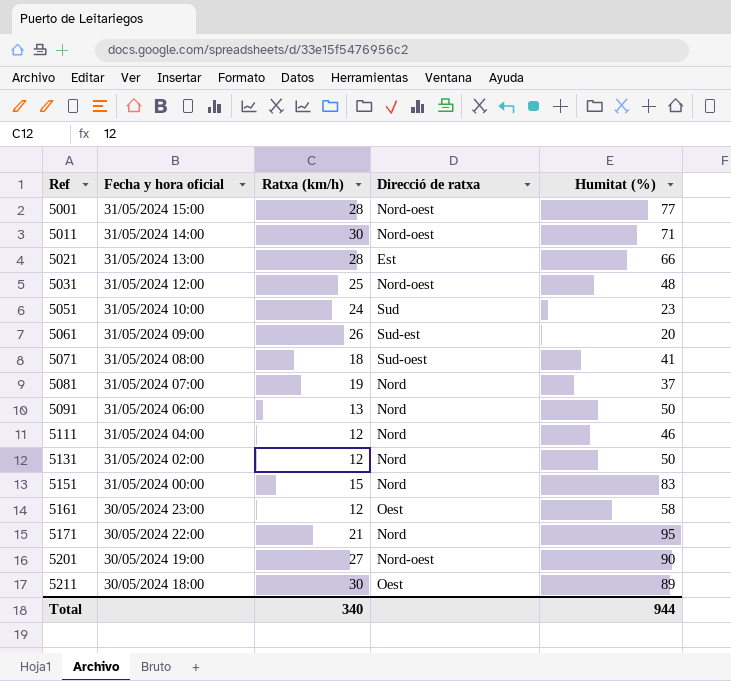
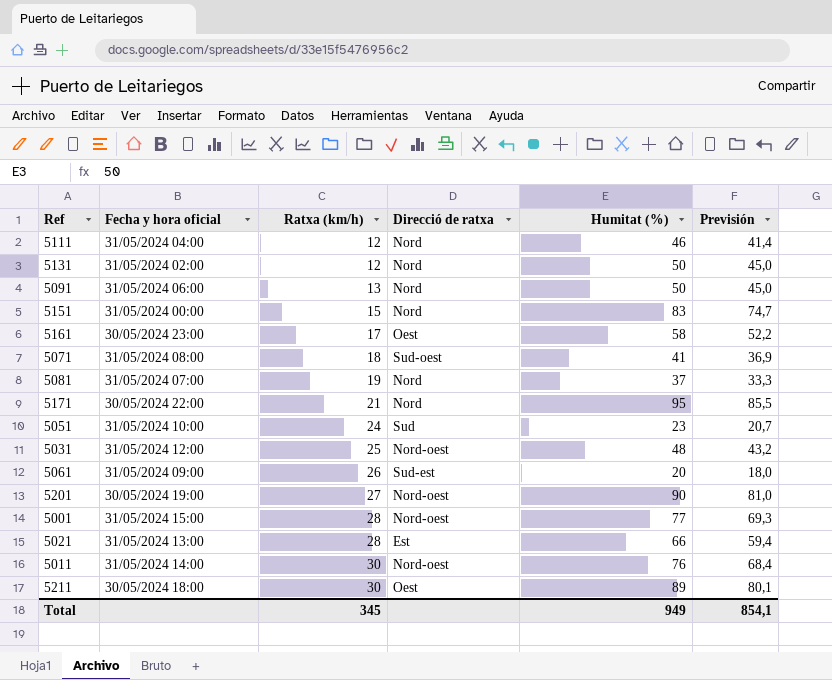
row order: Ref ascending -> Ratxa (km/h) ascending
column Previsión | formula: none -> [Humitat (%)] * 0,9
5161 | Ratxa (km/h): 12 -> 17
5011 | Humitat (%): 71 -> 76
Total | Ratxa (km/h): 340 -> 345
Total | Humitat (%): 944 -> 949

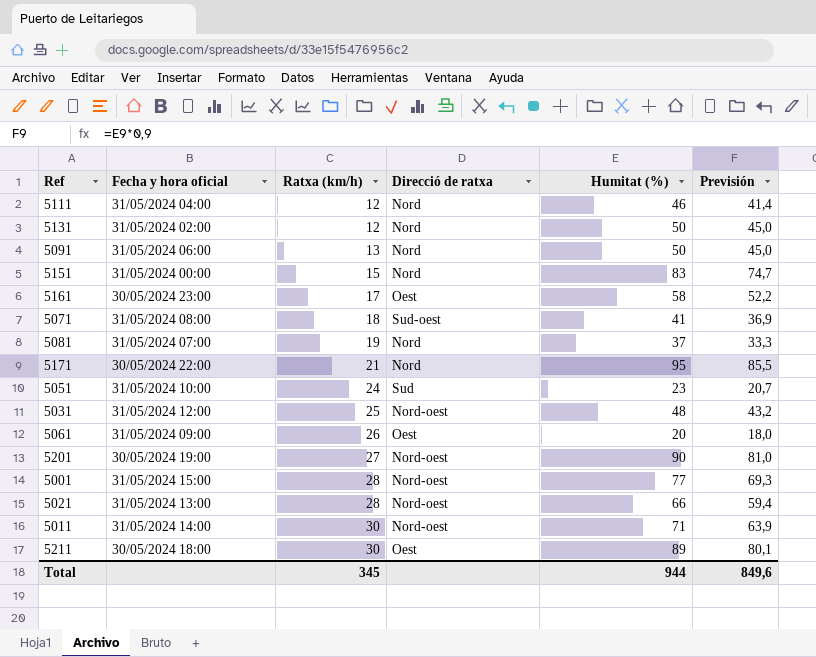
5061 | Direcció de ratxa: Sud-est -> Oest
5021 | Direcció de ratxa: Est -> Nord-oest
5011 | Humitat (%): 76 -> 71
5011 | Previsión: 68,4 -> 63,9
Total | Humitat (%): 949 -> 944
Total | Previsión: 854,1 -> 849,6

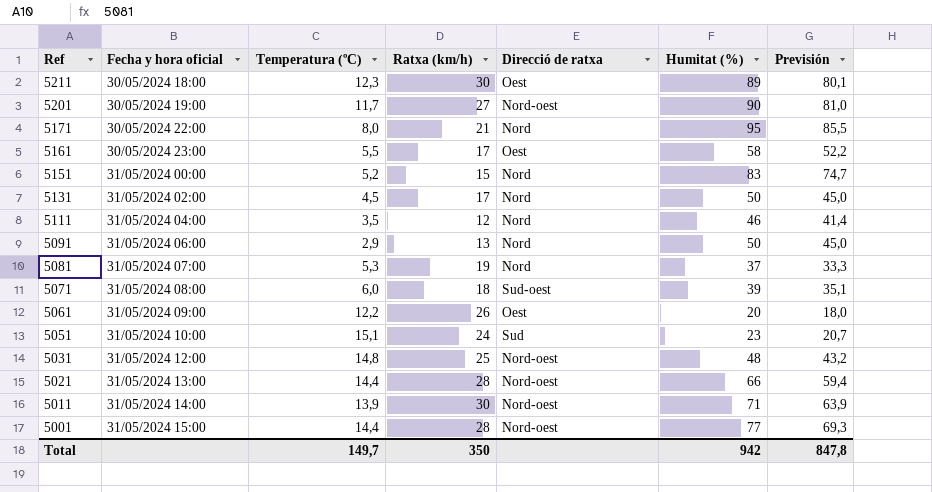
row order: Ratxa (km/h) ascending -> Ref descending
column Temperatura (ºC) | position: none -> 3
5131 | Ratxa (km/h): 12 -> 17
5071 | Humitat (%): 41 -> 39
5071 | Previsión: 36,9 -> 35,1
Total | Ratxa (km/h): 345 -> 350
Total | Humitat (%): 944 -> 942
Total | Previsión: 849,6 -> 847,8

